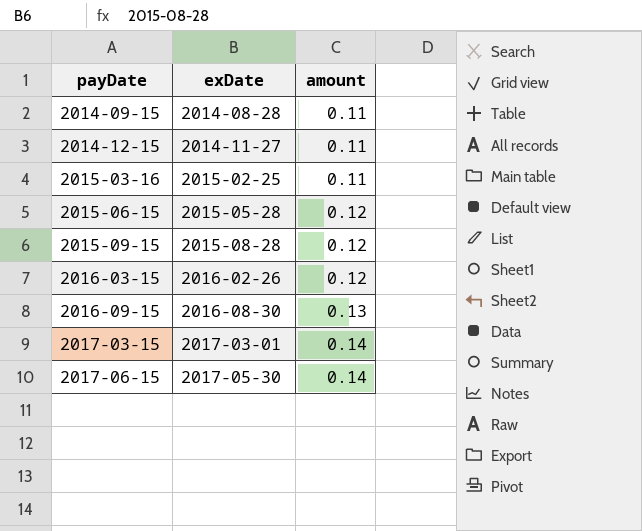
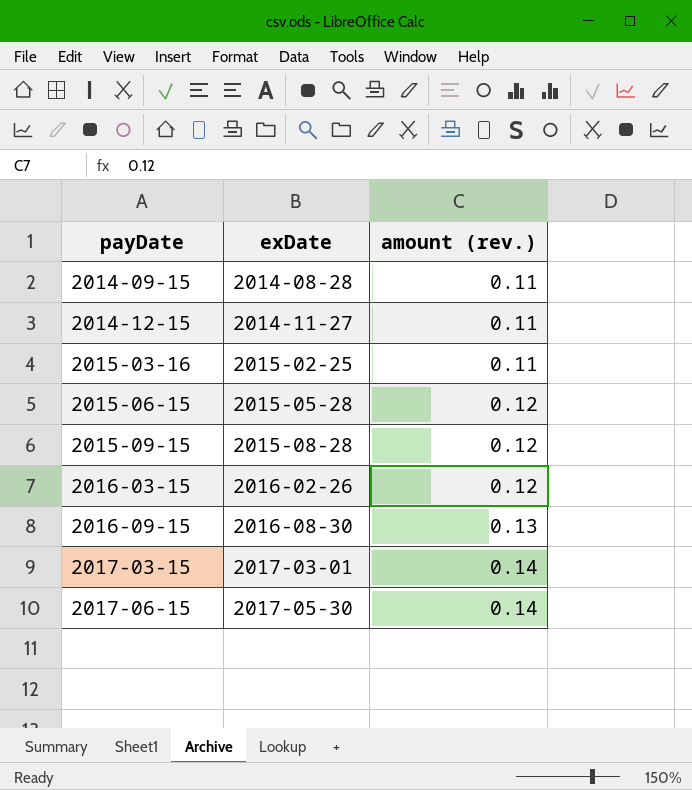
column name: amount -> amount (rev.)

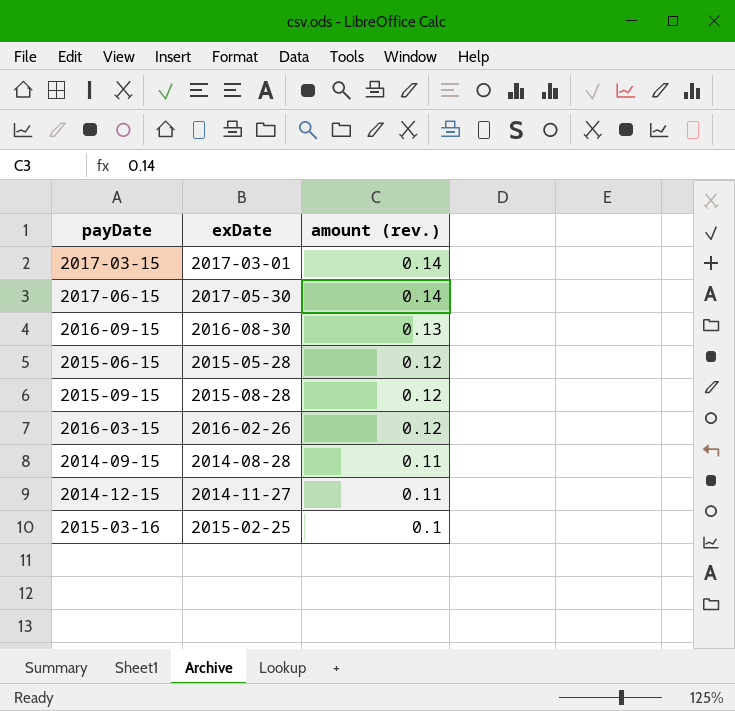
row order: payDate ascending -> amount (rev.) descending
2015-03-16 | amount (rev.): 0.11 -> 0.1

